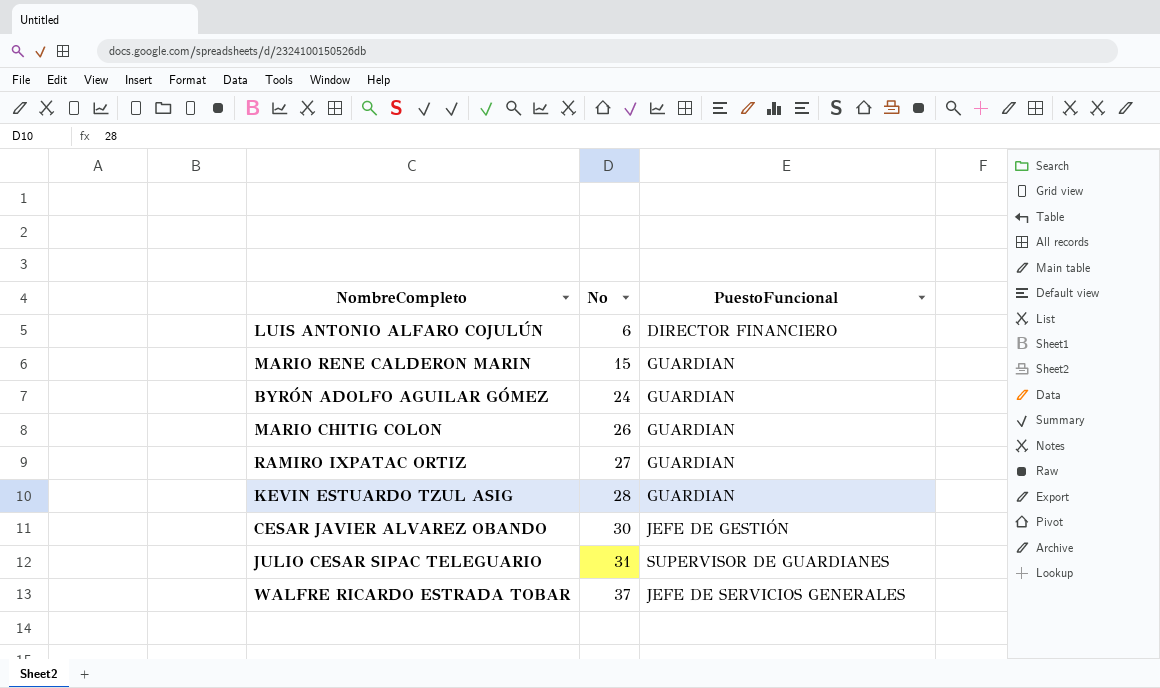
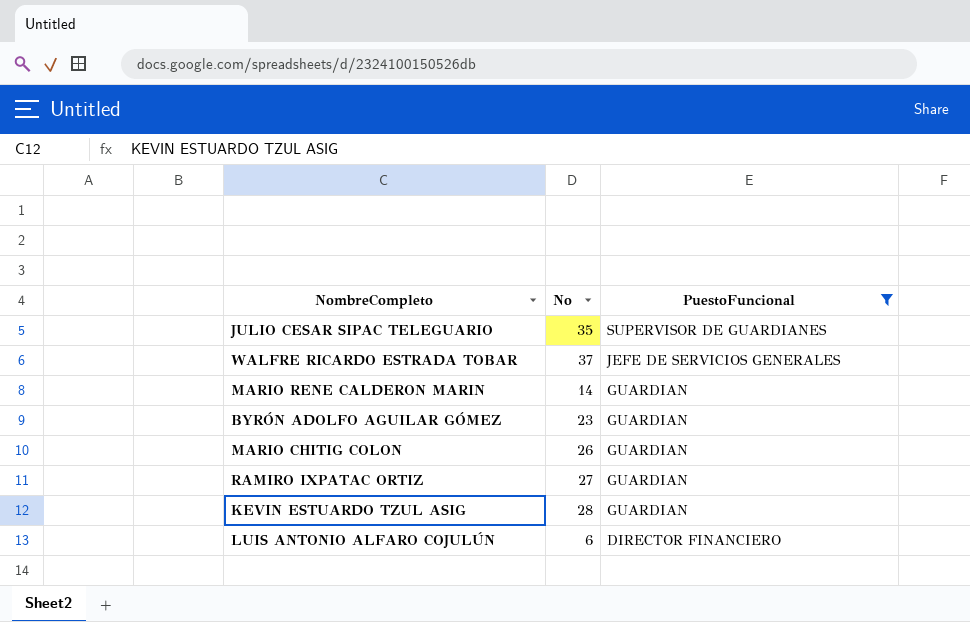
filter: none -> PuestoFuncional != JEFE DE GESTIÓN
row order: No ascending -> PuestoFuncional descending
JULIO CESAR SIPAC TELEGUARIO | No: 31 -> 35
MARIO RENE CALDERON MARIN | No: 15 -> 14
BYRÓN ADOLFO AGUILAR GÓMEZ | No: 24 -> 23

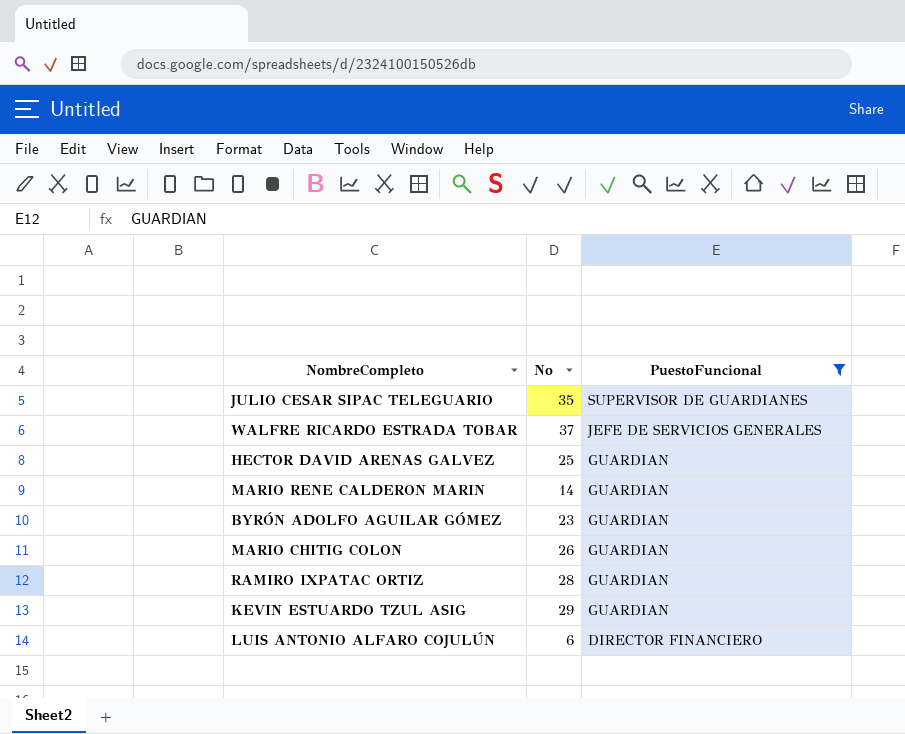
row HECTOR DAVID ARENAS GALVEZ: none -> 25 | GUARDIAN
RAMIRO IXPATAC ORTIZ | No: 27 -> 28
KEVIN ESTUARDO TZUL ASIG | No: 28 -> 29

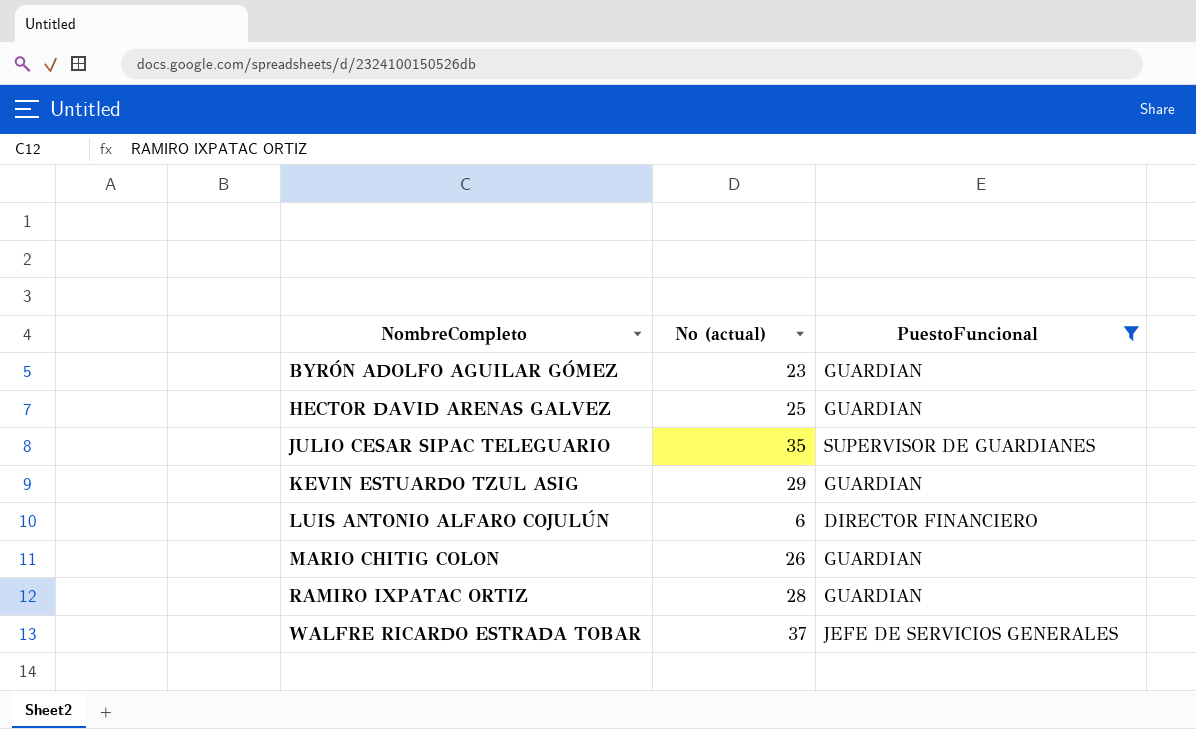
row order: PuestoFuncional descending -> NombreCompleto ascending
column name: No -> No (actual)
row MARIO RENE CALDERON MARIN: 14 | GUARDIAN -> none

